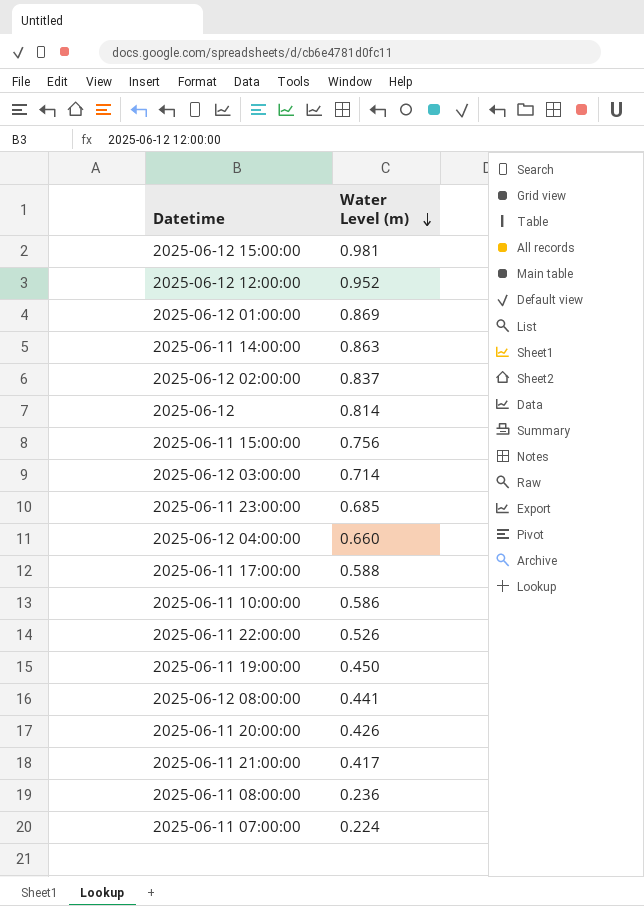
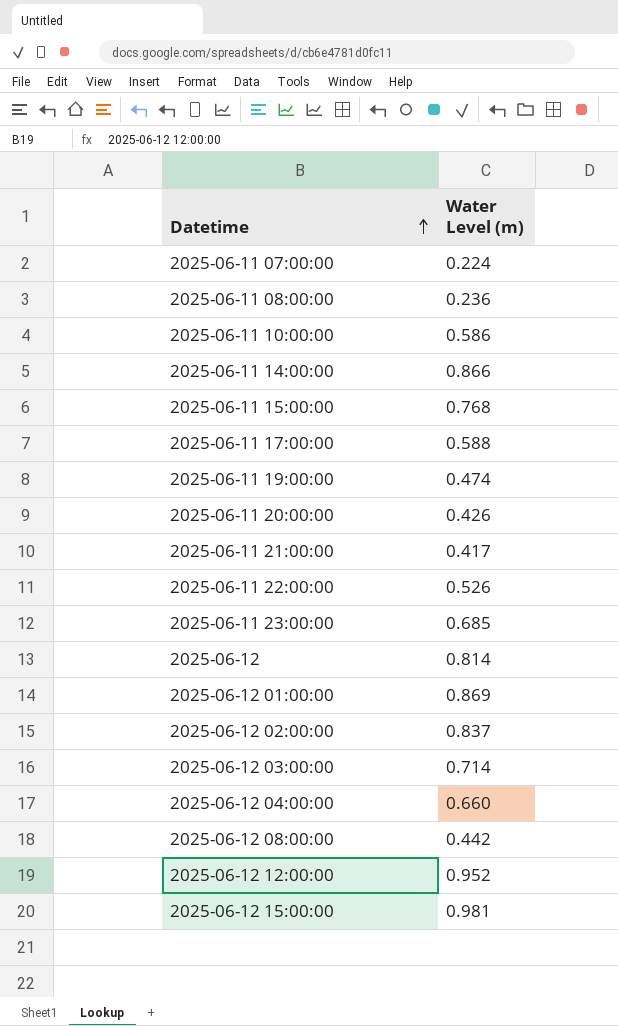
row order: Water Level (m) descending -> Datetime ascending
2025-06-11 14:00:00 | Water Level (m): 0.863 -> 0.866
2025-06-11 15:00:00 | Water Level (m): 0.756 -> 0.768
2025-06-11 19:00:00 | Water Level (m): 0.450 -> 0.474
2025-06-12 08:00:00 | Water Level (m): 0.441 -> 0.442

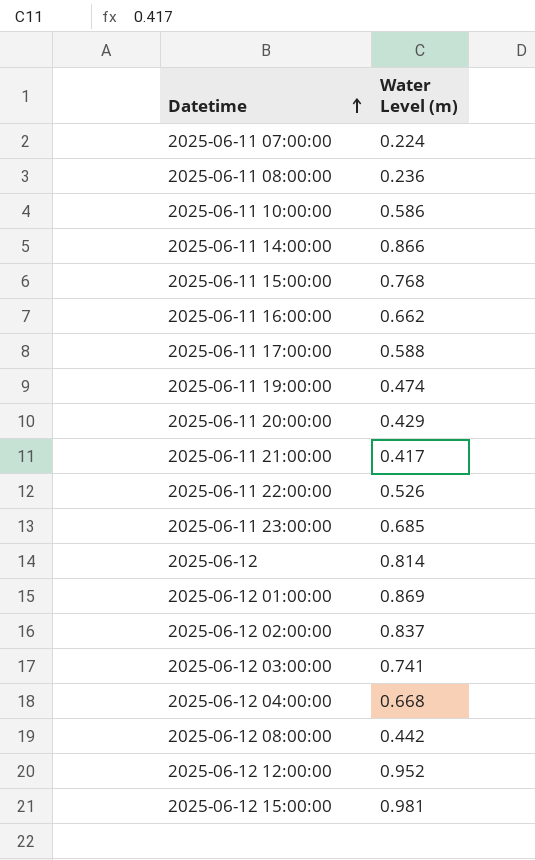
row 2025-06-11 16:00:00: none -> 0.662
2025-06-11 20:00:00 | Water Level (m): 0.426 -> 0.429
2025-06-12 03:00:00 | Water Level (m): 0.714 -> 0.741
2025-06-12 04:00:00 | Water Level (m): 0.660 -> 0.668

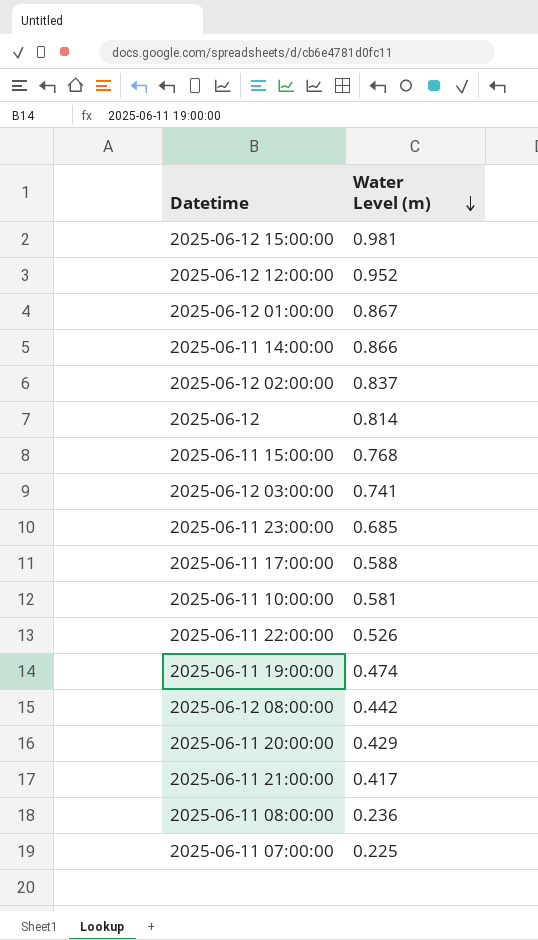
row order: Datetime ascending -> Water Level (m) descending
row 2025-06-11 16:00:00: 0.662 -> none
row 2025-06-12 04:00:00: 0.668 -> none
2025-06-12 01:00:00 | Water Level (m): 0.869 -> 0.867
2025-06-11 10:00:00 | Water Level (m): 0.586 -> 0.581
2025-06-11 07:00:00 | Water Level (m): 0.224 -> 0.225

